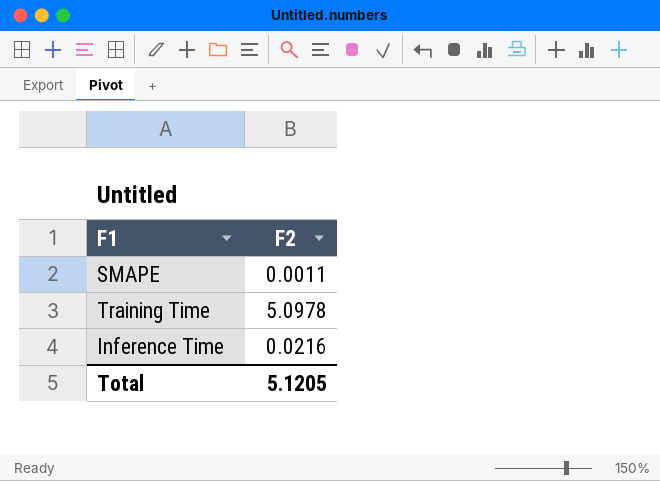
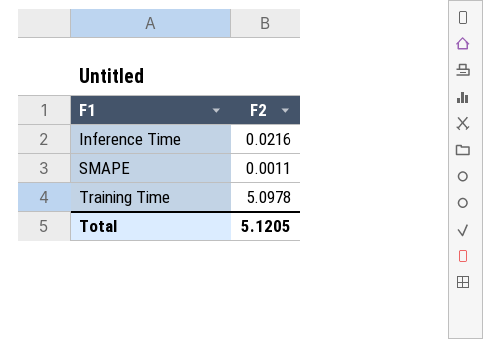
row order: none -> F1 ascending

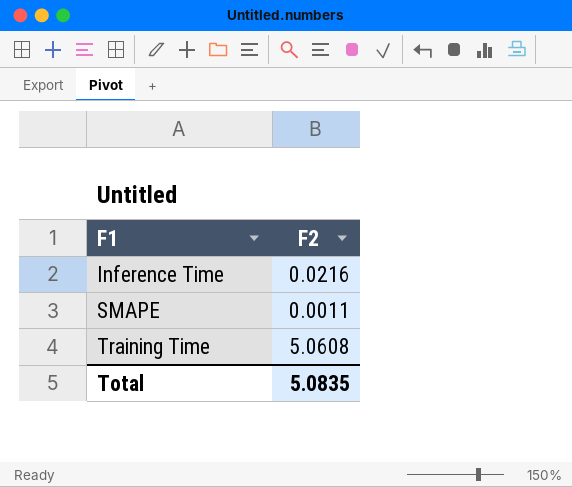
Training Time | F2: 5.0978 -> 5.0608
Total | F2: 5.1205 -> 5.0835

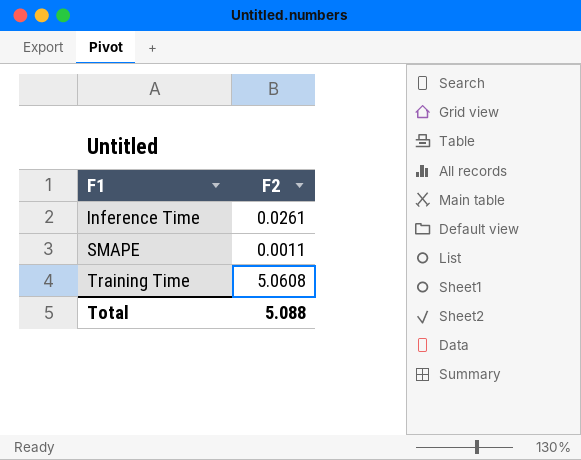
Inference Time | F2: 0.0216 -> 0.0261
Total | F2: 5.0835 -> 5.088

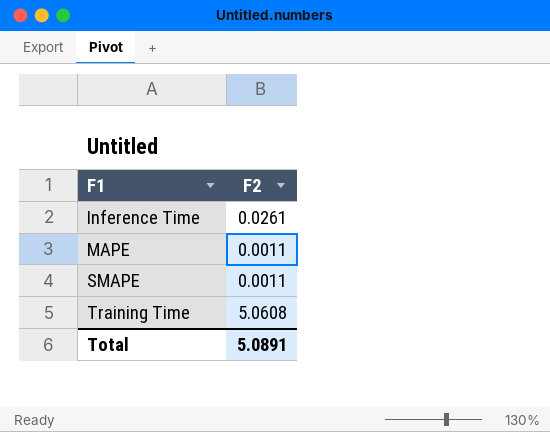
row MAPE: none -> 0.0011
Total | F2: 5.088 -> 5.0891

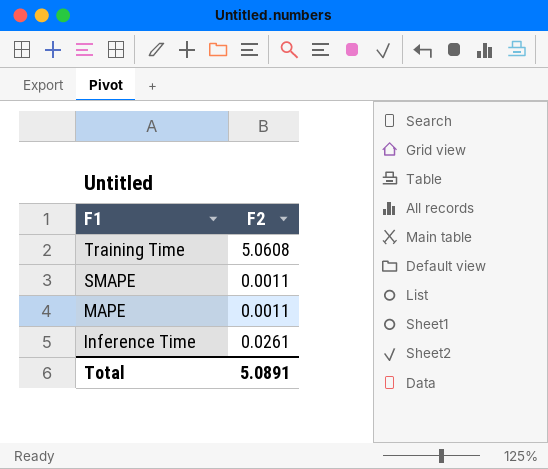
row order: F1 ascending -> F1 descending

